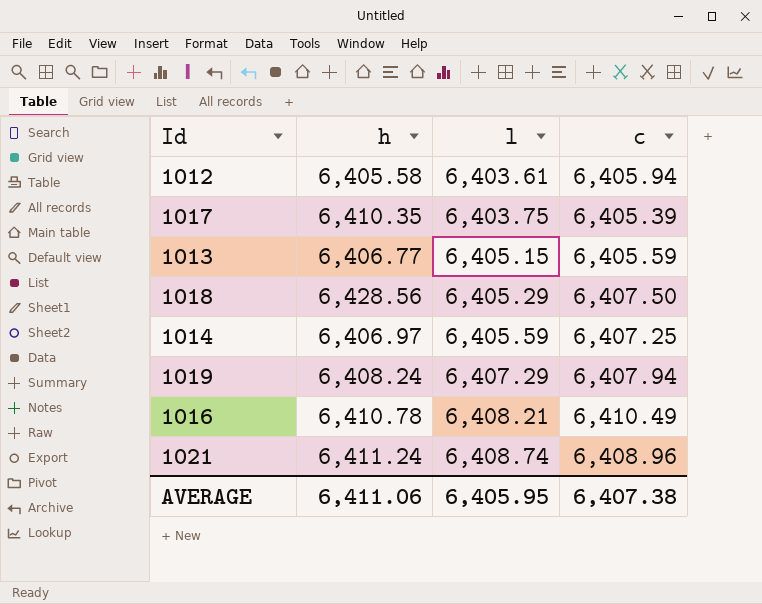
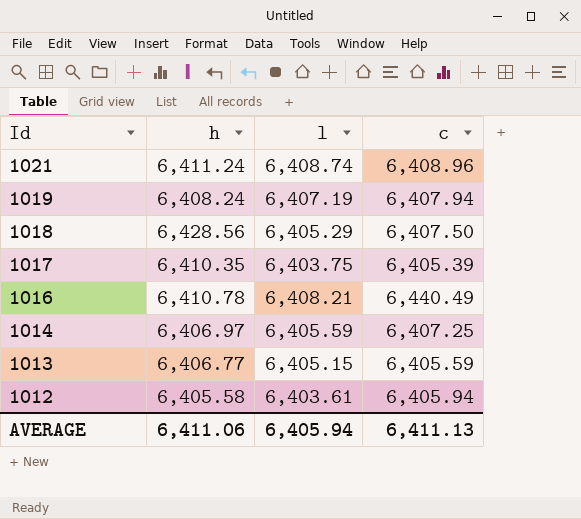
row order: l ascending -> Id descending
1019 | l: 6,407.29 -> 6,407.19
1016 | c: 6,410.49 -> 6,440.49
AVERAGE | l: 6,405.95 -> 6,405.94
AVERAGE | c: 6,407.38 -> 6,411.13

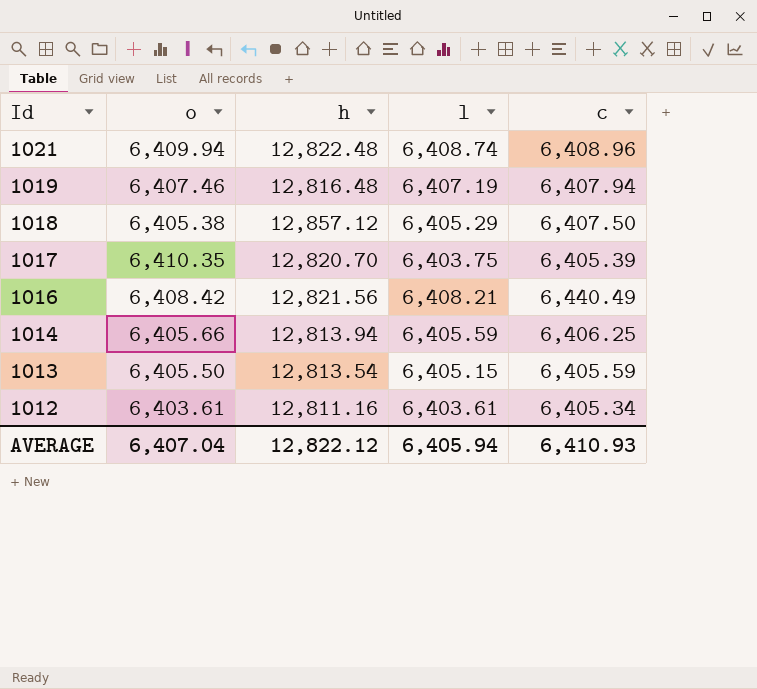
column o | position: none -> 2
1021 | h: 6,411.24 -> 12,822.48
1019 | h: 6,408.24 -> 12,816.48
1018 | h: 6,428.56 -> 12,857.12
1017 | h: 6,410.35 -> 12,820.70
1016 | h: 6,410.78 -> 12,821.56
1014 | h: 6,406.97 -> 12,813.94
1014 | c: 6,407.25 -> 6,406.25
1013 | h: 6,406.77 -> 12,813.54
1012 | h: 6,405.58 -> 12,811.16
1012 | c: 6,405.94 -> 6,405.34
AVERAGE | h: 6,411.06 -> 12,822.12
AVERAGE | c: 6,411.13 -> 6,410.93

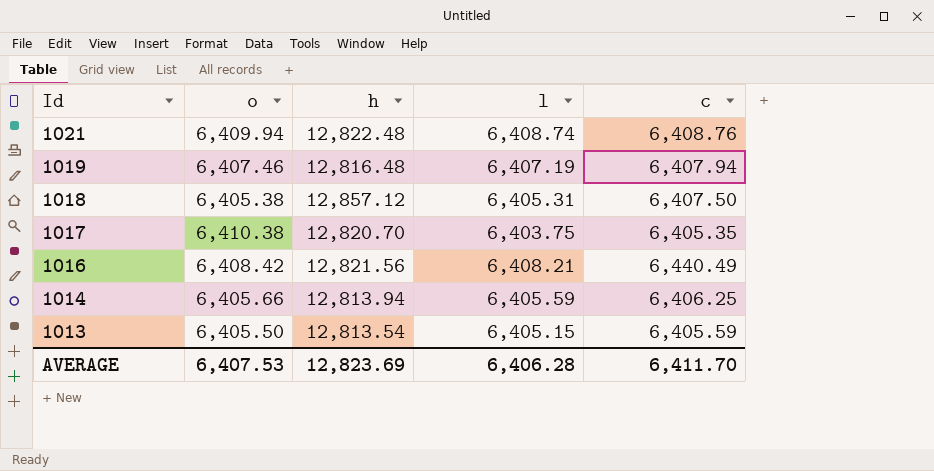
row 1012: 6,403.61 | 12,811.16 | 6,403.61 | 6,405.34 -> none
1021 | c: 6,408.96 -> 6,408.76
1018 | l: 6,405.29 -> 6,405.31
1017 | o: 6,410.35 -> 6,410.38
1017 | c: 6,405.39 -> 6,405.35
AVERAGE | o: 6,407.04 -> 6,407.53
AVERAGE | h: 12,822.12 -> 12,823.69
AVERAGE | l: 6,405.94 -> 6,406.28
AVERAGE | c: 6,410.93 -> 6,411.70

